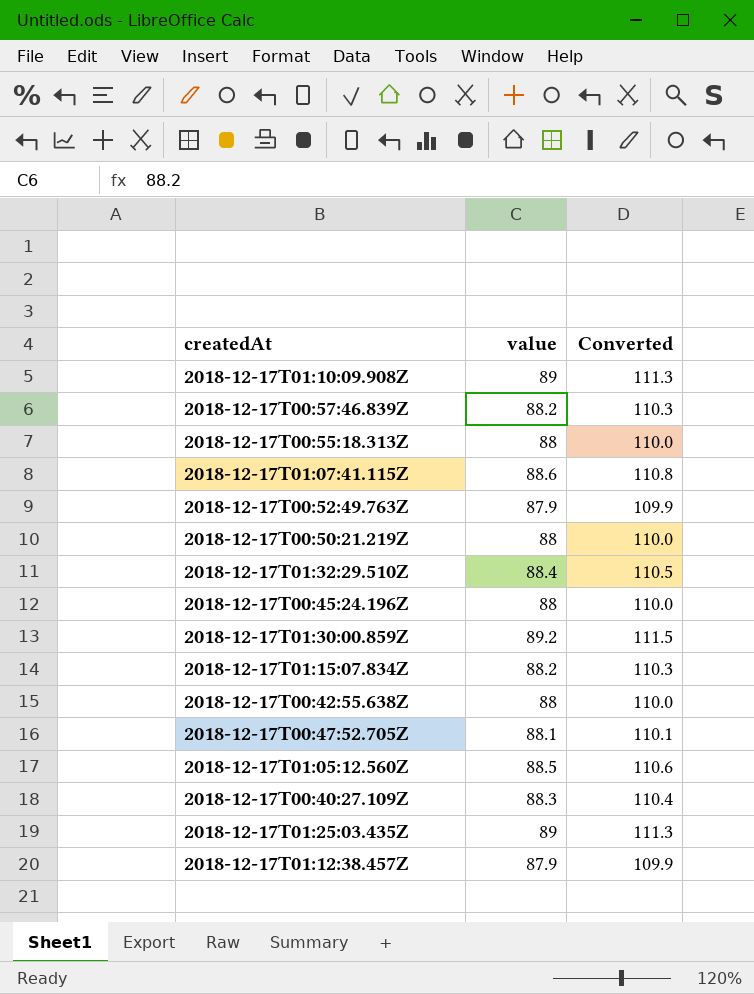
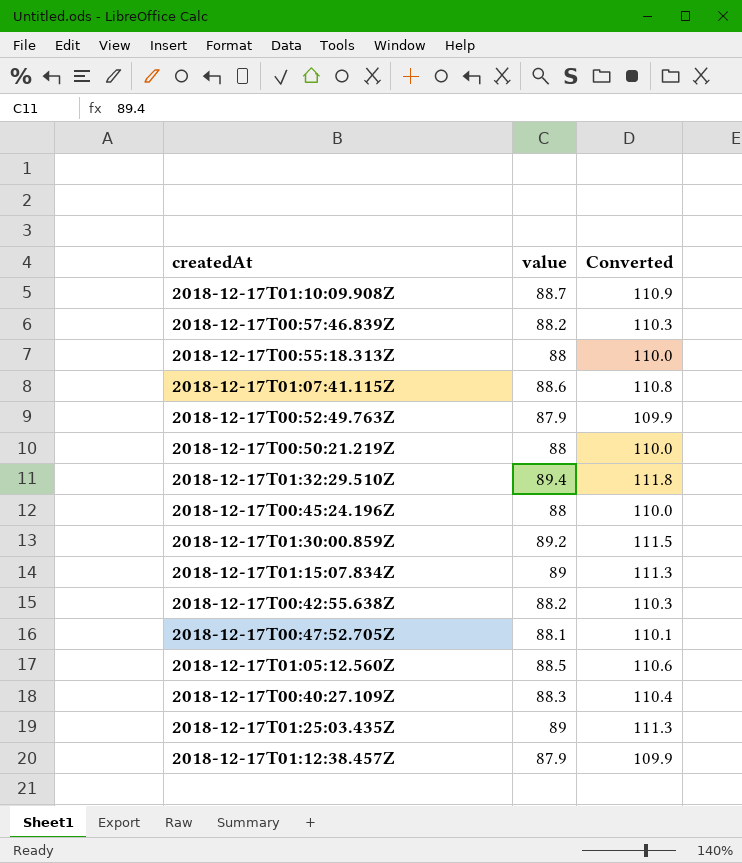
2018-12-17T01:10:09.908Z | value: 89 -> 88.7
2018-12-17T01:10:09.908Z | Converted: 111.3 -> 110.9
2018-12-17T01:32:29.510Z | value: 88.4 -> 89.4
2018-12-17T01:32:29.510Z | Converted: 110.5 -> 111.8
2018-12-17T01:15:07.834Z | value: 88.2 -> 89
2018-12-17T01:15:07.834Z | Converted: 110.3 -> 111.3
2018-12-17T00:42:55.638Z | value: 88 -> 88.2
2018-12-17T00:42:55.638Z | Converted: 110.0 -> 110.3

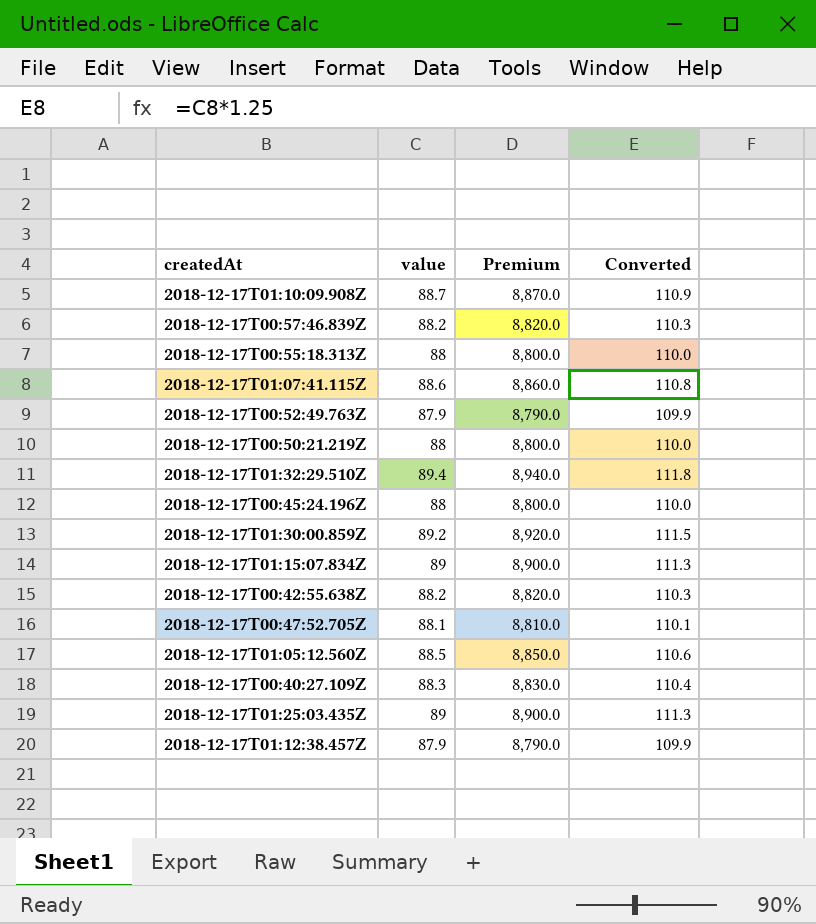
column Premium | formula: none -> [value] * 100

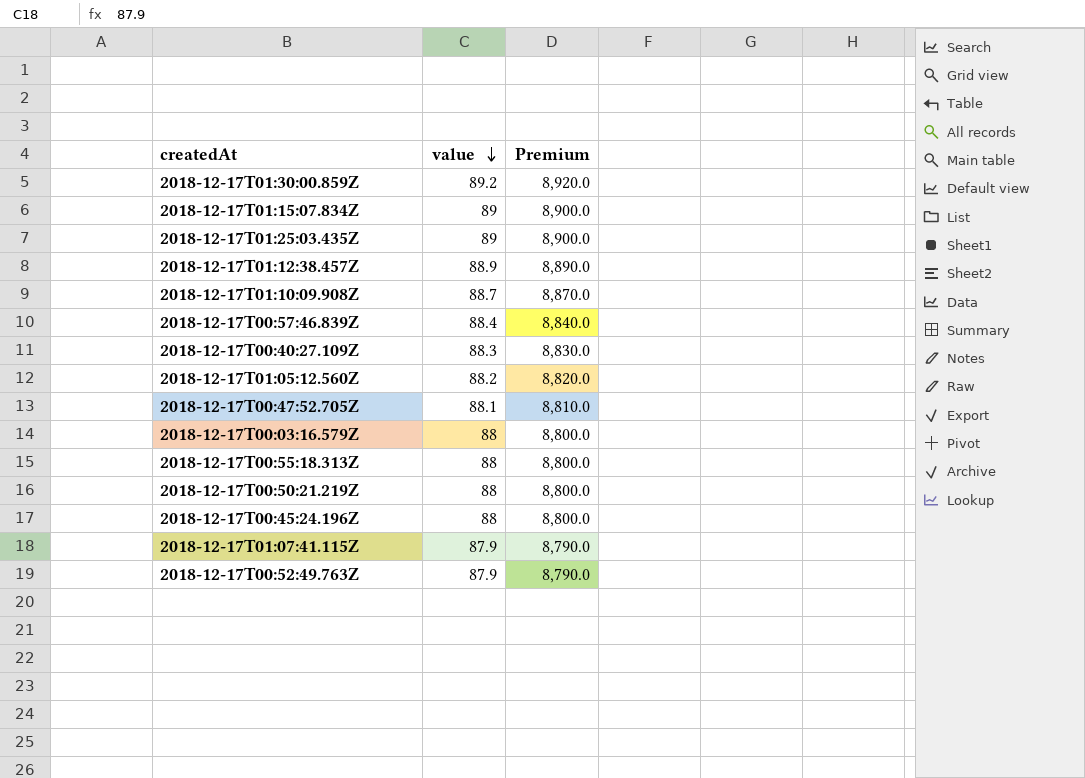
row order: none -> value descending
column Converted | formula: [value] * 1.25 -> none
row 2018-12-17T01:32:29.510Z: 89.4 | 8,940.0 | 111.8 -> none
row 2018-12-17T00:42:55.638Z: 88.2 | 8,820.0 | 110.3 -> none
2018-12-17T01:12:38.457Z | value: 87.9 -> 88.9
2018-12-17T01:12:38.457Z | Premium: 8,790.0 -> 8,890.0
2018-12-17T00:57:46.839Z | value: 88.2 -> 88.4
2018-12-17T00:57:46.839Z | Premium: 8,820.0 -> 8,840.0
2018-12-17T01:05:12.560Z | value: 88.5 -> 88.2
2018-12-17T01:05:12.560Z | Premium: 8,850.0 -> 8,820.0
row 2018-12-17T00:03:16.579Z: none -> 88 | 8,800.0
2018-12-17T01:07:41.115Z | value: 88.6 -> 87.9
2018-12-17T01:07:41.115Z | Premium: 8,860.0 -> 8,790.0

